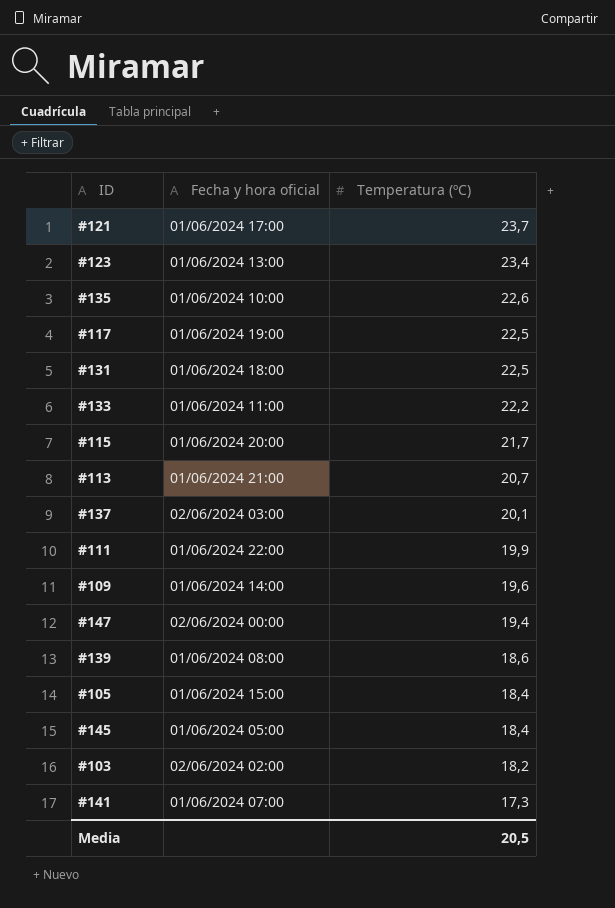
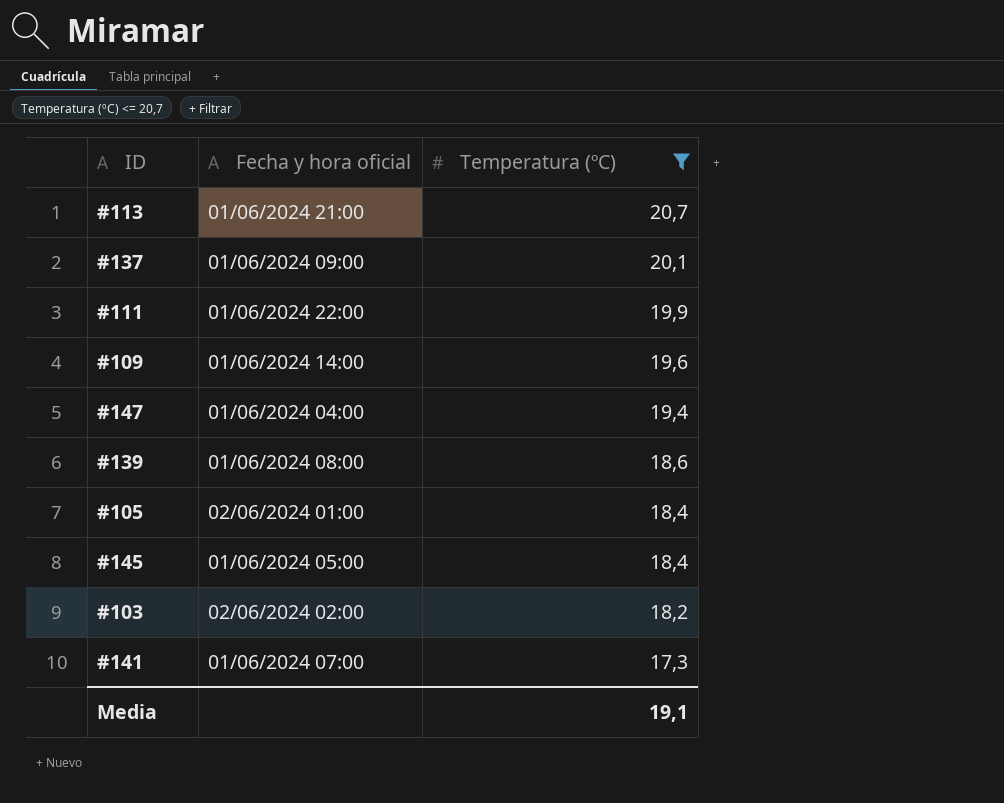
filter: none -> Temperatura (ºC) <= 20,7
#137 | Fecha y hora oficial: 02/06/2024 03:00 -> 01/06/2024 09:00
#147 | Fecha y hora oficial: 02/06/2024 00:00 -> 01/06/2024 04:00
#105 | Fecha y hora oficial: 01/06/2024 15:00 -> 02/06/2024 01:00
Media | Temperatura (ºC): 20,5 -> 19,1

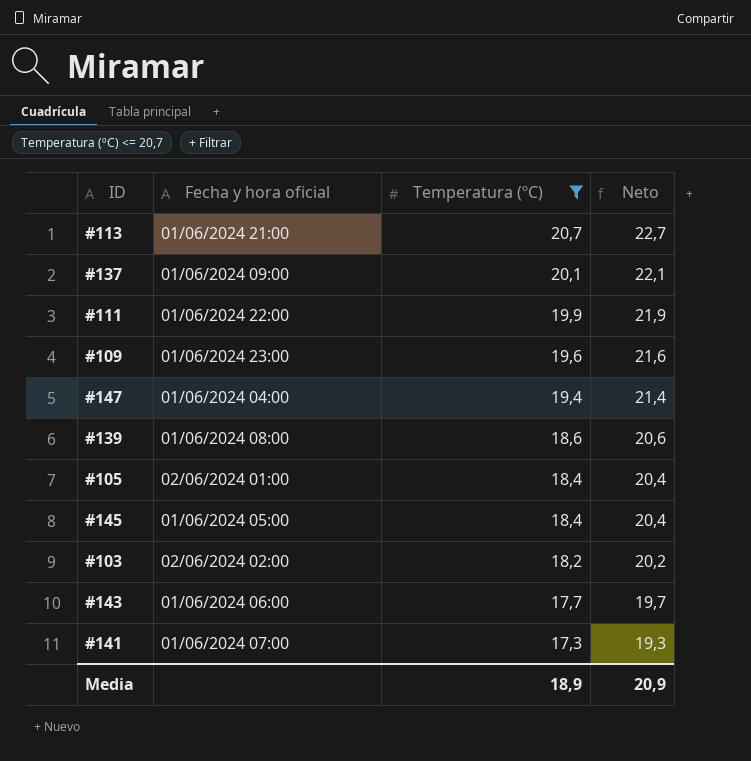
column Neto | formula: none -> [Temperatura (ºC)] + 2
#109 | Fecha y hora oficial: 01/06/2024 14:00 -> 01/06/2024 23:00
row #143: none -> 01/06/2024 06:00 | 17,7 | 19,7
Media | Temperatura (ºC): 19,1 -> 18,9

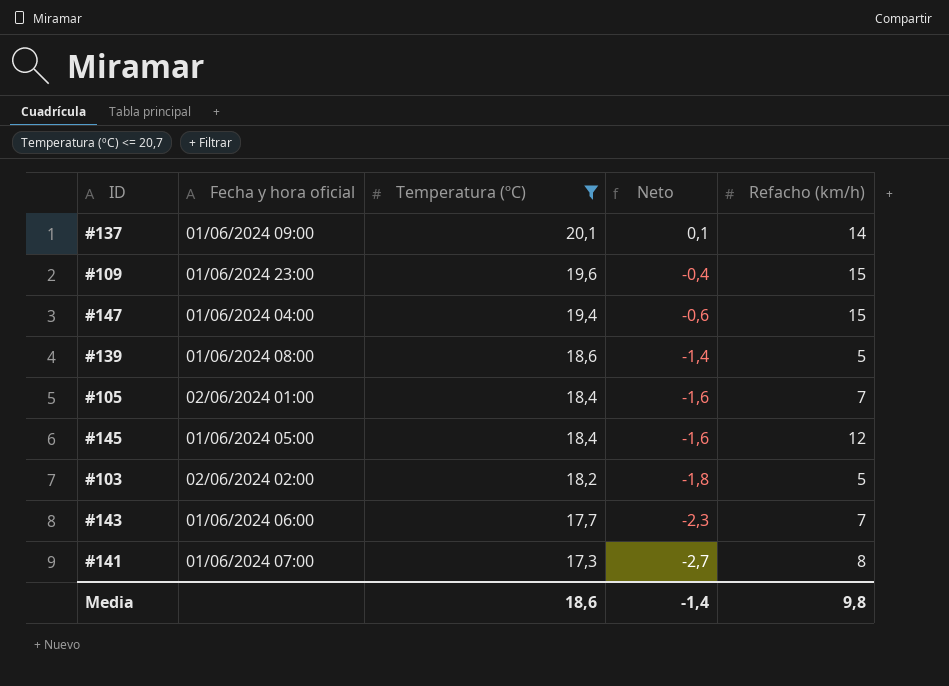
column Neto | formula: [Temperatura (ºC)] + 2 -> [Temperatura (ºC)] - 20
column Refacho (km/h) | position: none -> 5
row #113: 01/06/2024 21:00 | 20,7 | 22,7 -> none
row #111: 01/06/2024 22:00 | 19,9 | 21,9 -> none
Media | Temperatura (ºC): 18,9 -> 18,6
Media | Neto: 20,9 -> -1,4

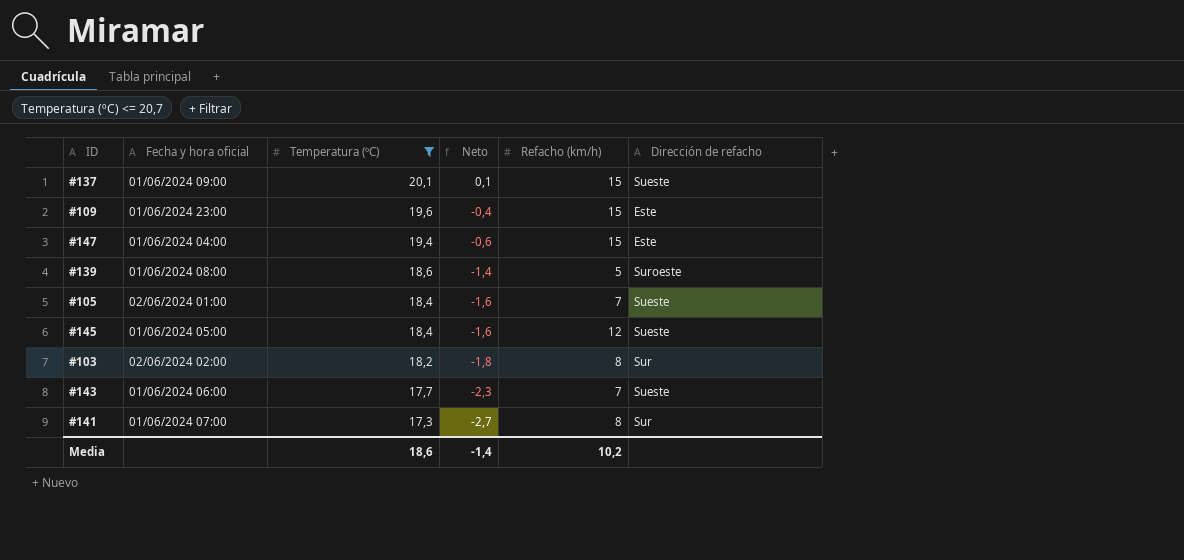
column Dirección de refacho | position: none -> 6
#137 | Refacho (km/h): 14 -> 15
#103 | Refacho (km/h): 5 -> 8
Media | Refacho (km/h): 9,8 -> 10,2

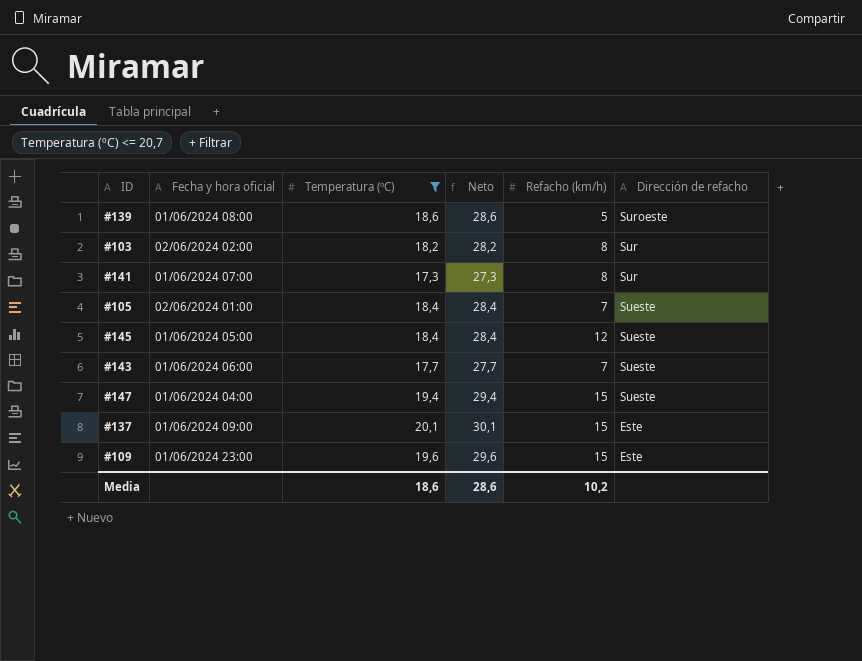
row order: Temperatura (ºC) descending -> Dirección de refacho descending
column Neto | formula: [Temperatura (ºC)] - 20 -> [Temperatura (ºC)] + 10
#147 | Dirección de refacho: Este -> Sueste
#137 | Dirección de refacho: Sueste -> Este
Media | Neto: -1,4 -> 28,6

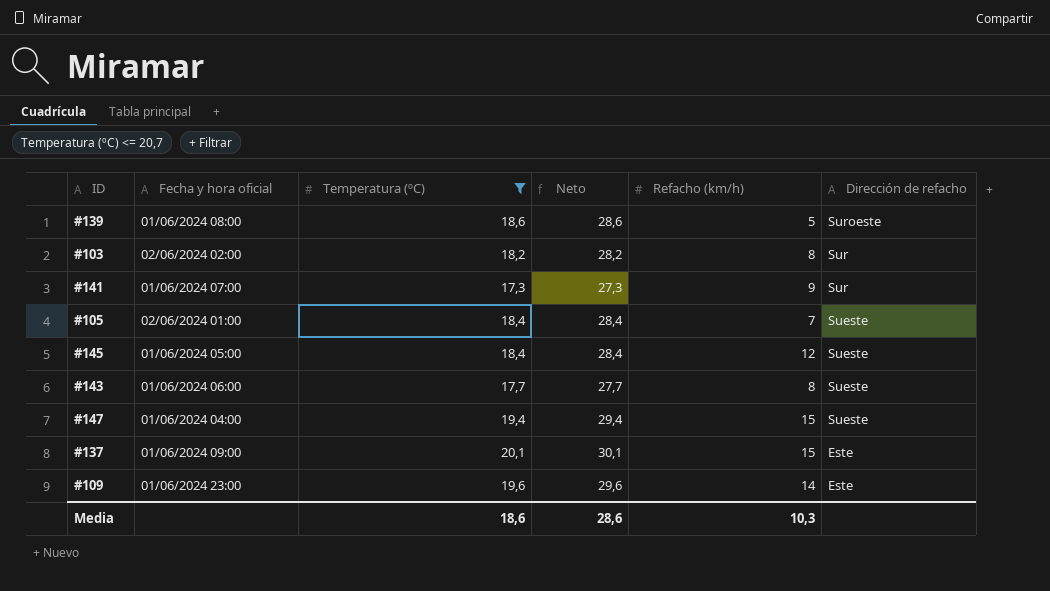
#141 | Refacho (km/h): 8 -> 9
#143 | Refacho (km/h): 7 -> 8
#109 | Refacho (km/h): 15 -> 14
Media | Refacho (km/h): 10,2 -> 10,3

